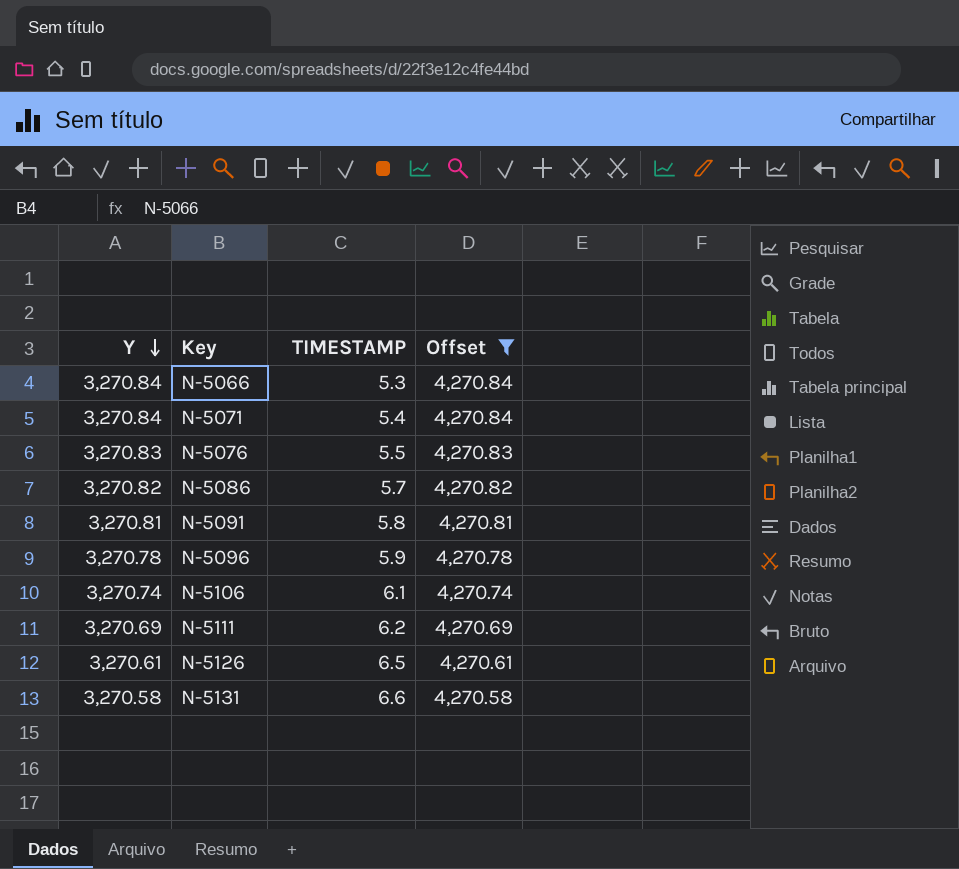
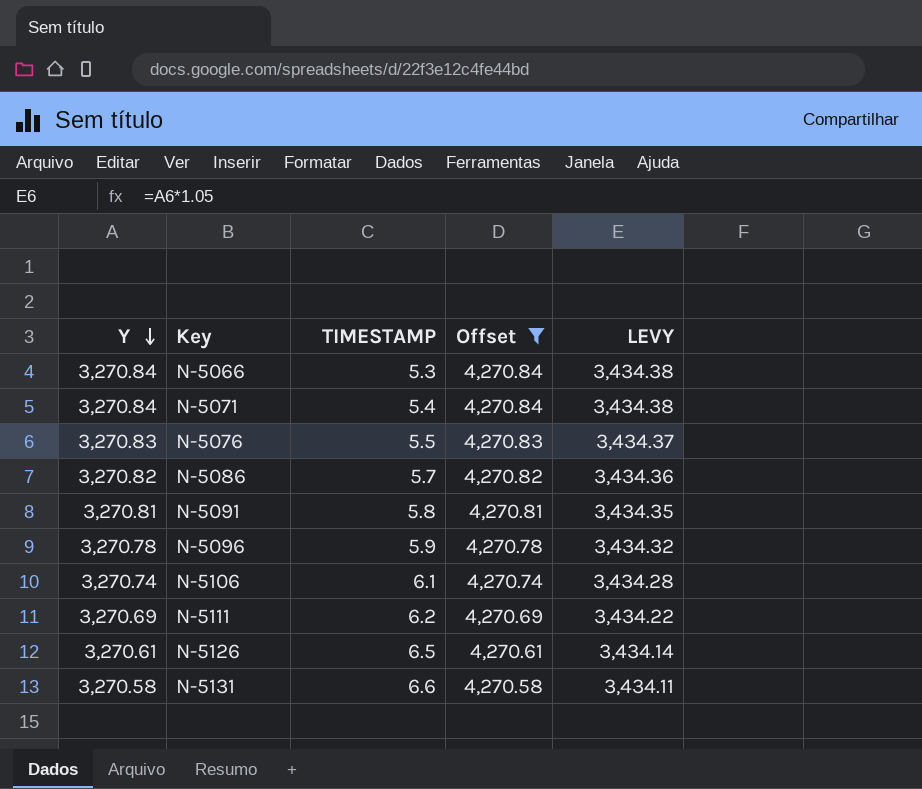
column LEVY | formula: none -> [Y] * 1.05

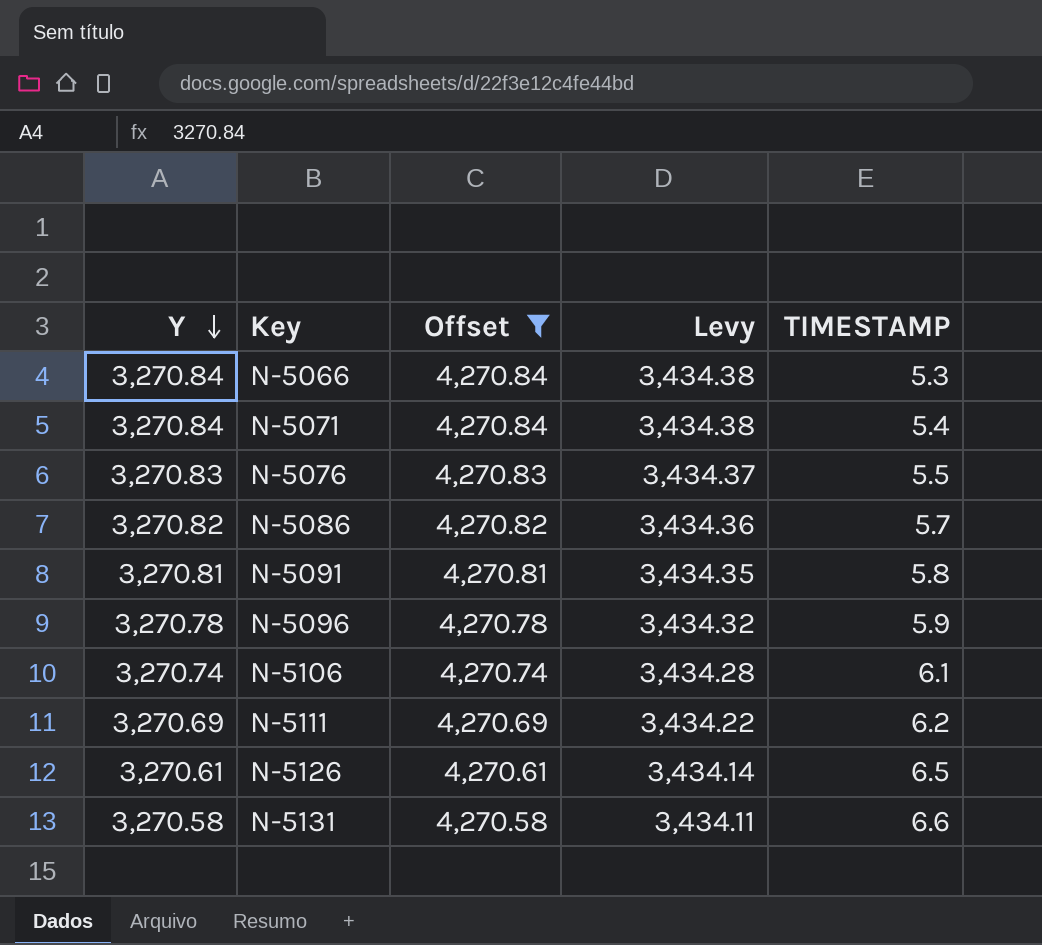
column name: LEVY -> Levy
column TIMESTAMP | position: 3 -> 5

